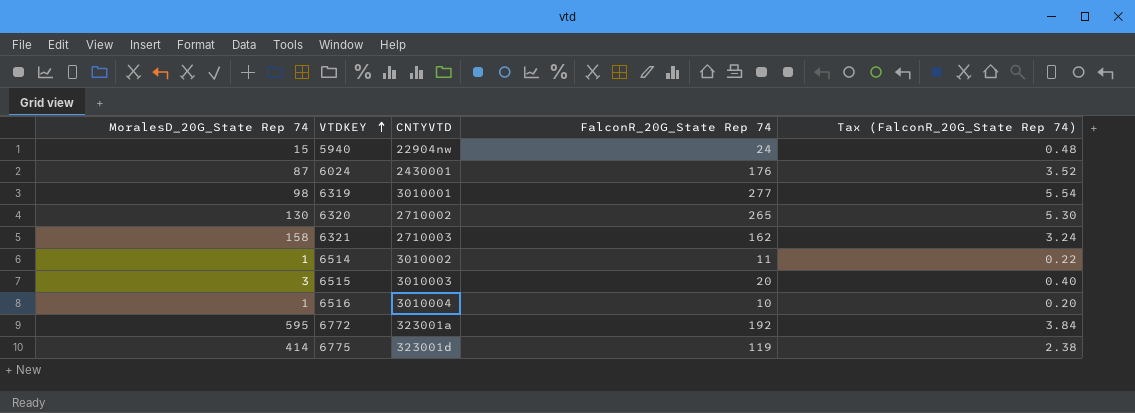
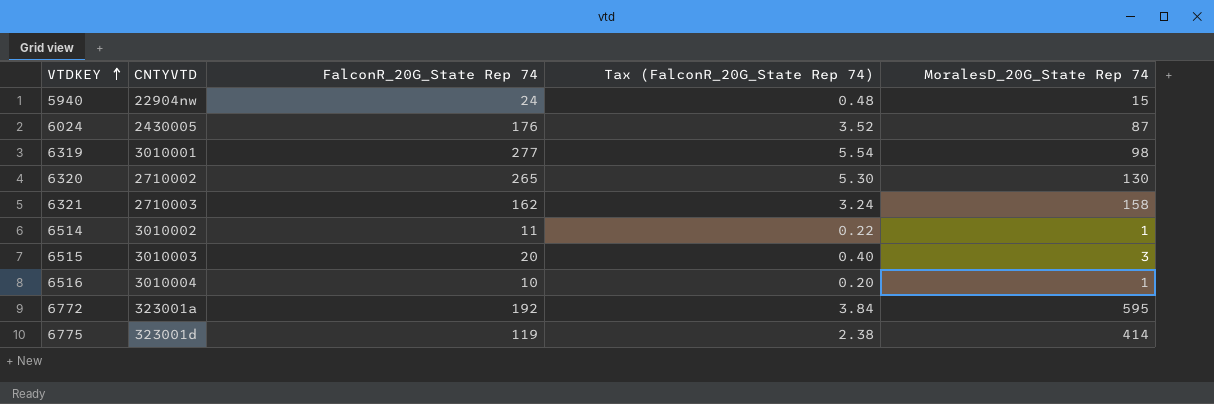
column MoralesD_20G_State Rep 74 | position: 1 -> 5
6024 | CNTYVTD: 2430001 -> 2430005

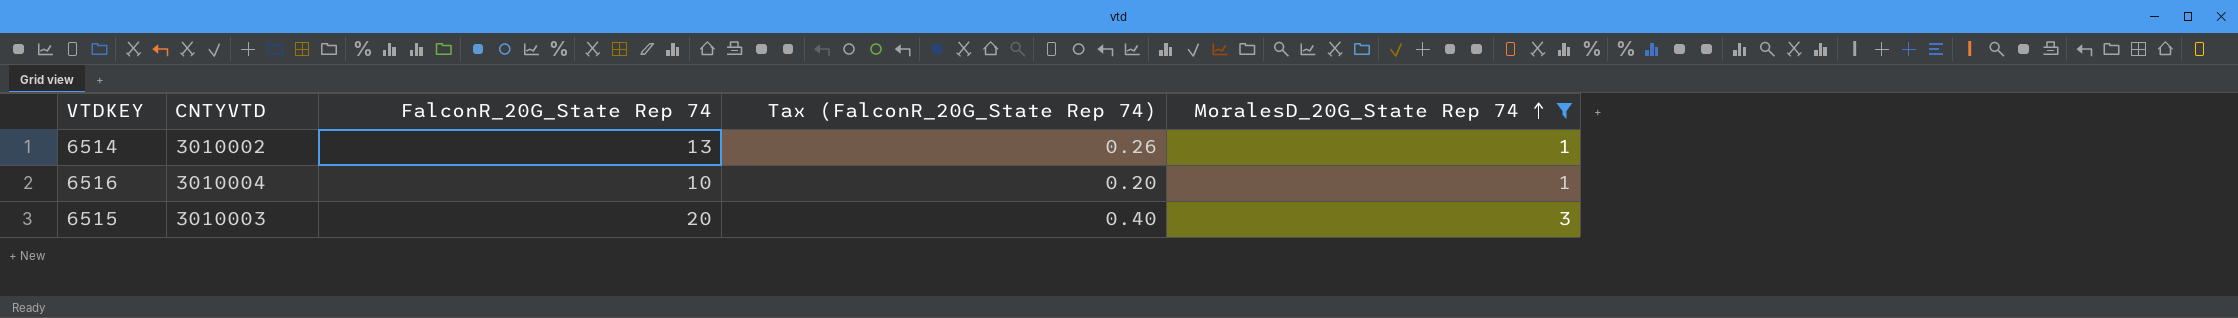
filter: none -> MoralesD_20G_State Rep 74 <= 3
row order: VTDKEY ascending -> MoralesD_20G_State Rep 74 ascending
6514 | FalconR_20G_State Rep 74: 11 -> 13
6514 | Tax (FalconR_20G_State Rep 74): 0.22 -> 0.26

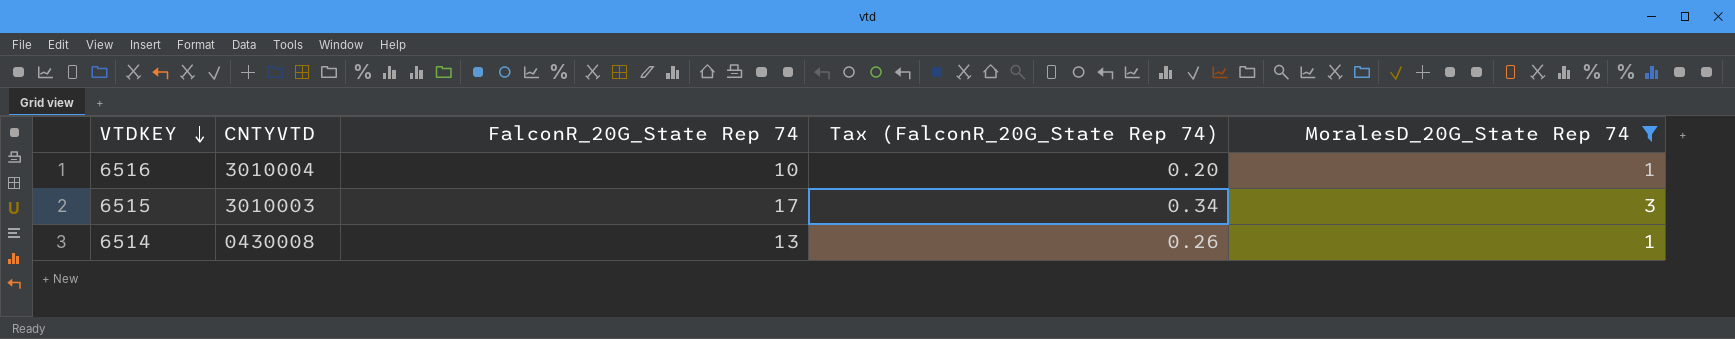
row order: MoralesD_20G_State Rep 74 ascending -> VTDKEY descending
6515 | FalconR_20G_State Rep 74: 20 -> 17
6515 | Tax (FalconR_20G_State Rep 74): 0.40 -> 0.34
6514 | CNTYVTD: 3010002 -> 0430008

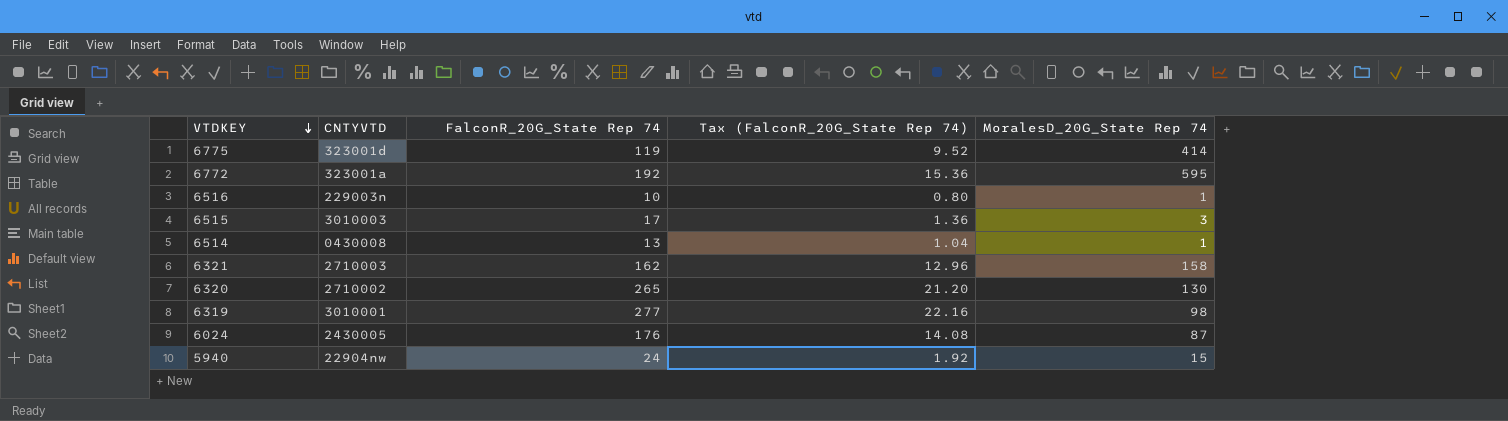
filter: MoralesD_20G_State Rep 74 <= 3 -> none
column Tax (FalconR_20G_State Rep 74) | formula: [FalconR_20G_State Rep 74] * 0.02 -> [FalconR_20G_State Rep 74] * 0.08
6516 | CNTYVTD: 3010004 -> 229003n

